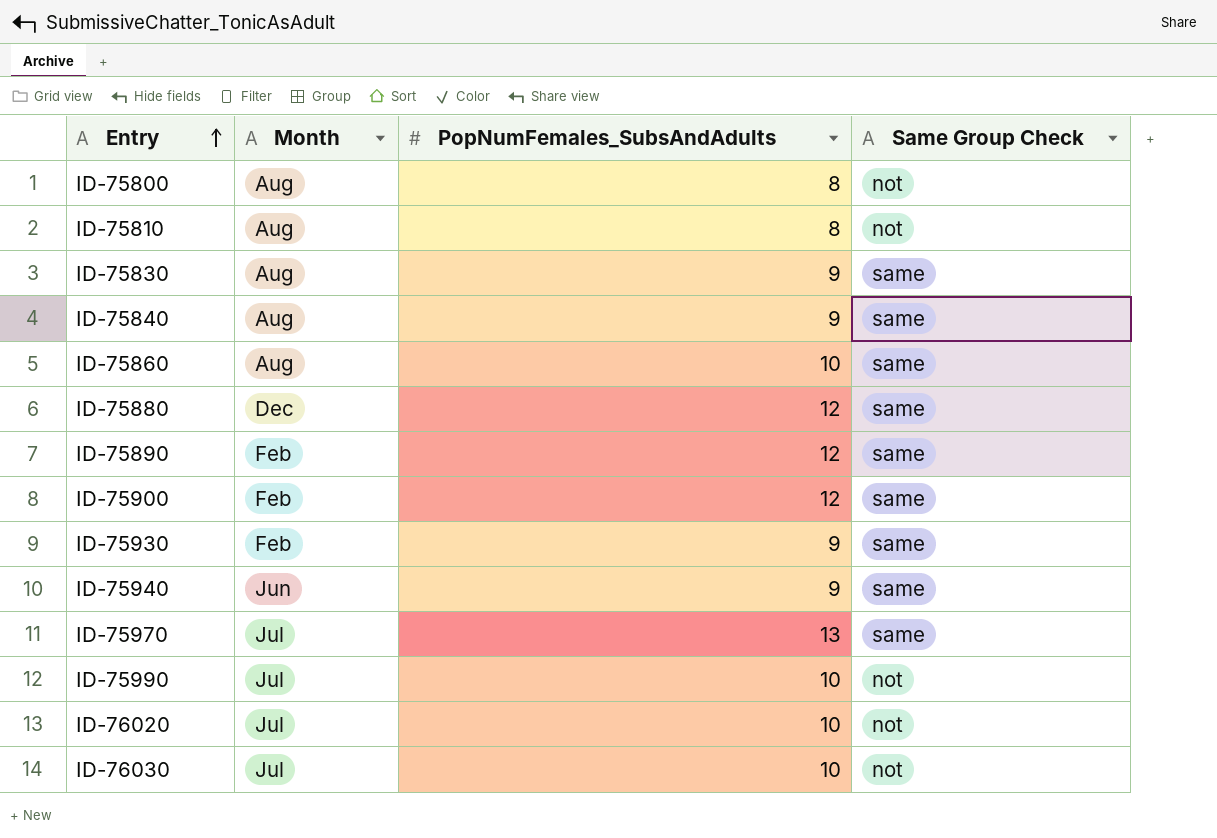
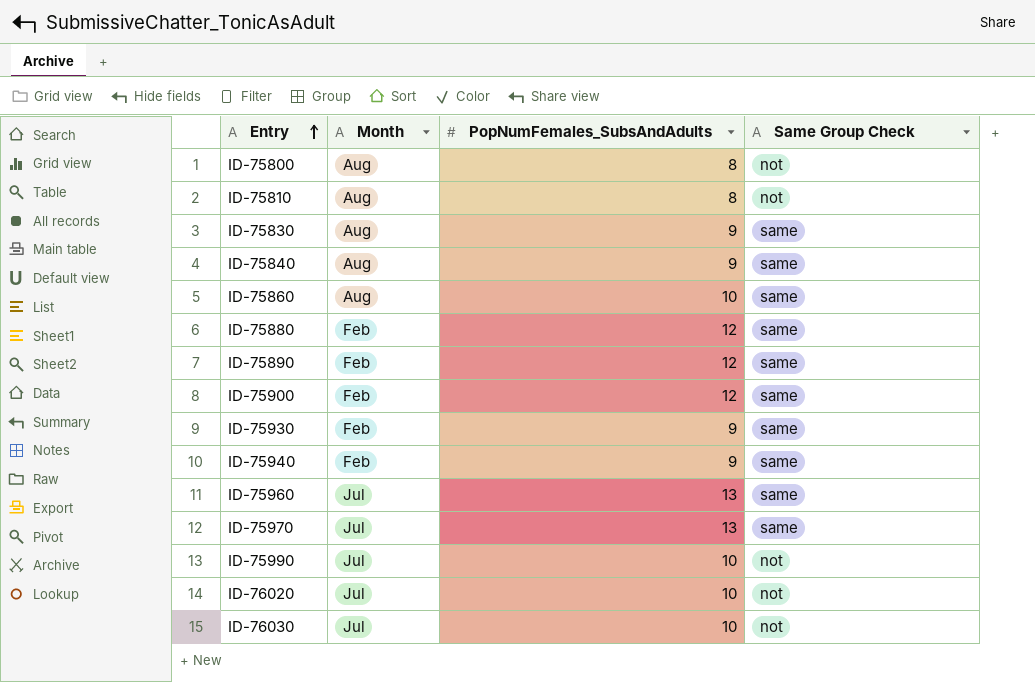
ID-75880 | Month: Dec -> Feb
ID-75940 | Month: Jun -> Feb
row ID-75960: none -> Jul | 13 | same

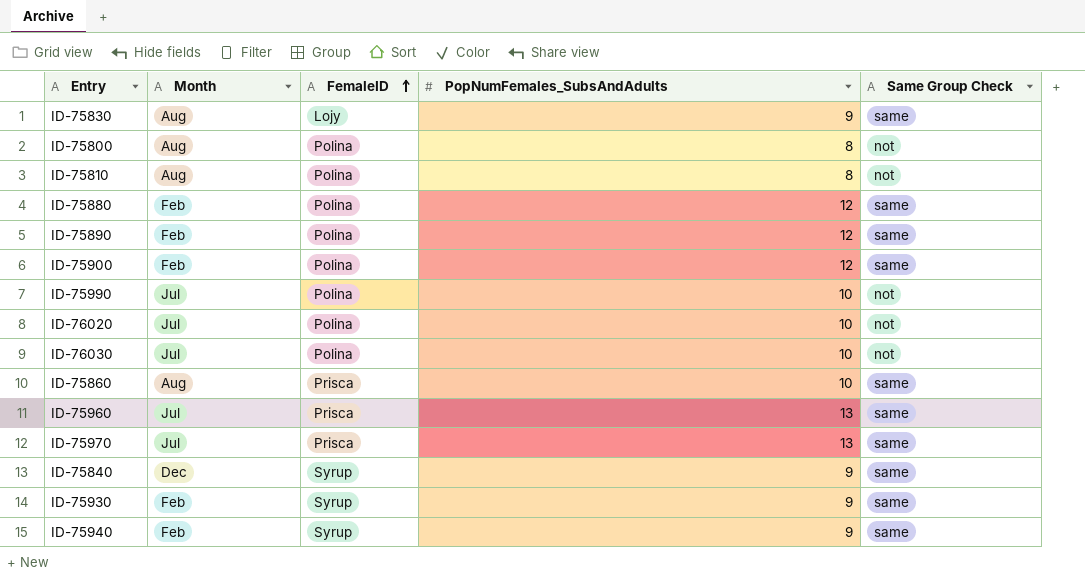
row order: Entry ascending -> FemaleID ascending
column FemaleID | position: none -> 3
ID-75840 | Month: Aug -> Dec

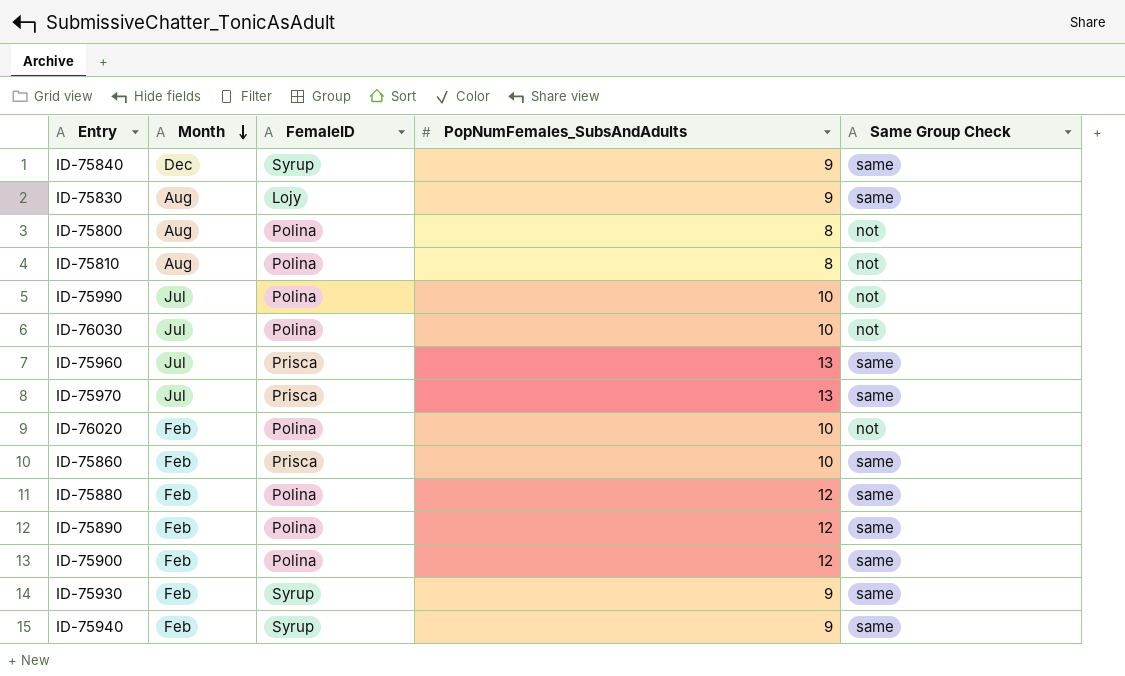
row order: FemaleID ascending -> Month descending
ID-76020 | Month: Jul -> Feb
ID-75860 | Month: Aug -> Feb

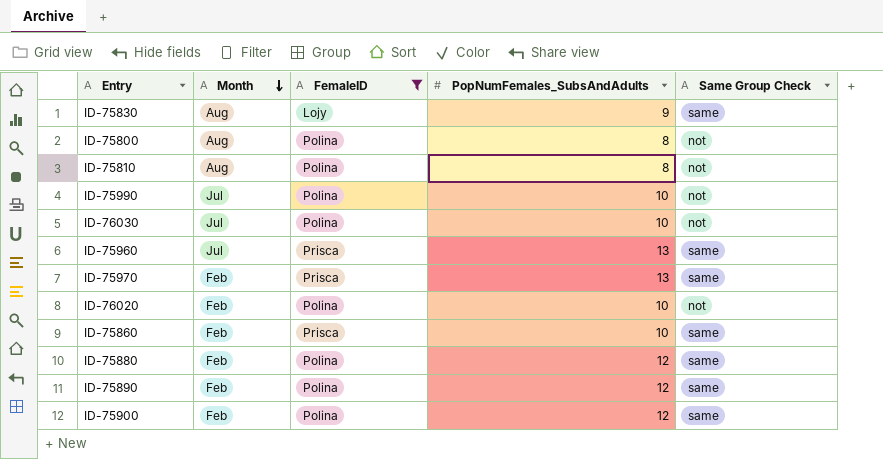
filter: none -> FemaleID != Syrup
ID-75970 | Month: Jul -> Feb

